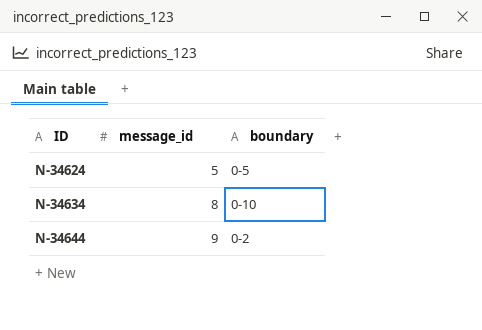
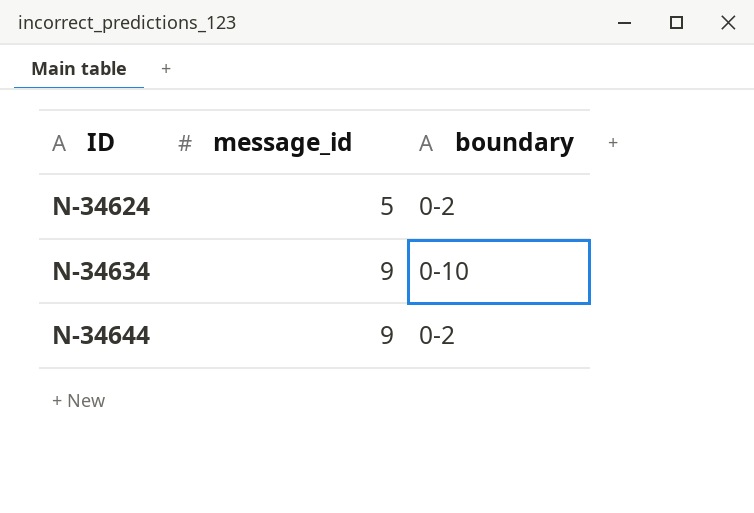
N-34624 | boundary: 0-5 -> 0-2
N-34634 | message_id: 8 -> 9

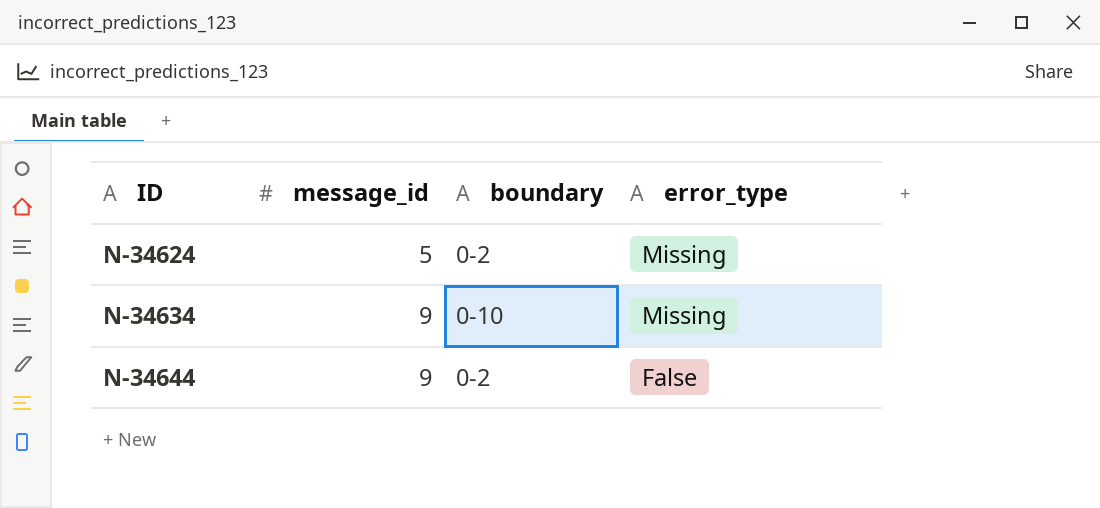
column error_type | position: none -> 4

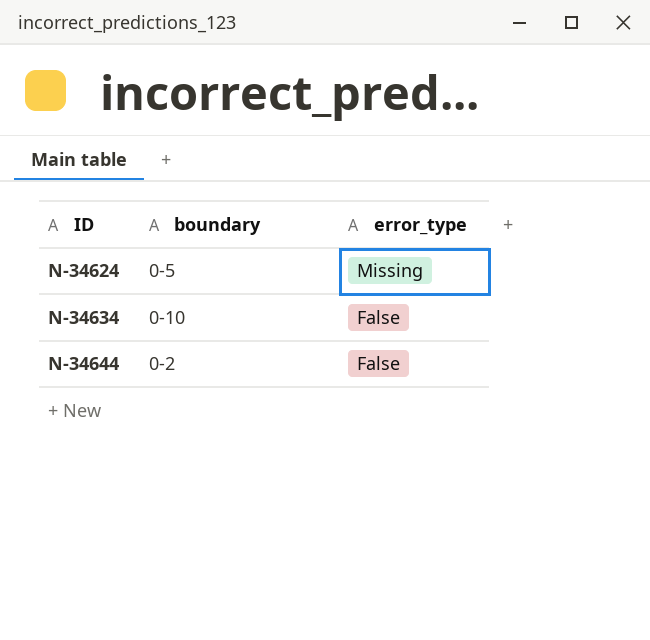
column message_id | position: 2 -> none
N-34624 | boundary: 0-2 -> 0-5
N-34634 | error_type: Missing -> False

